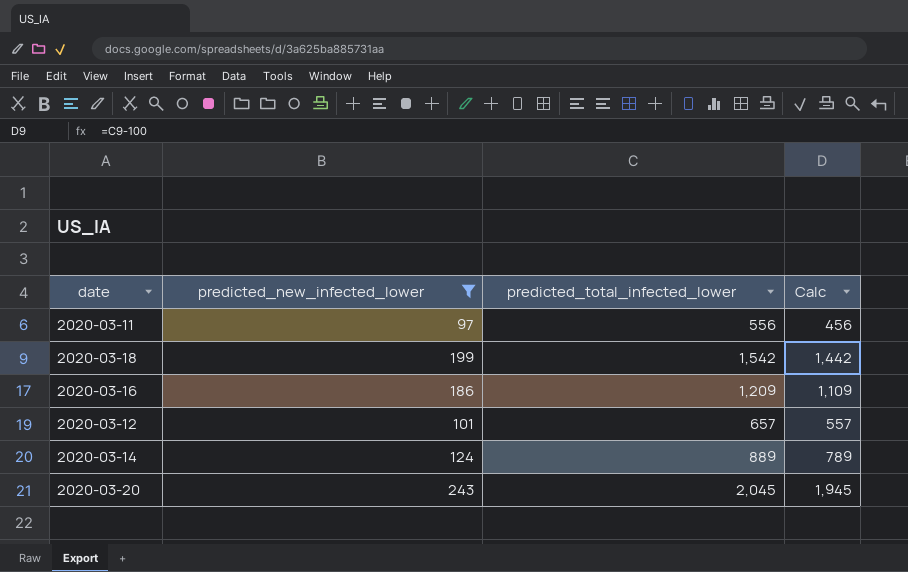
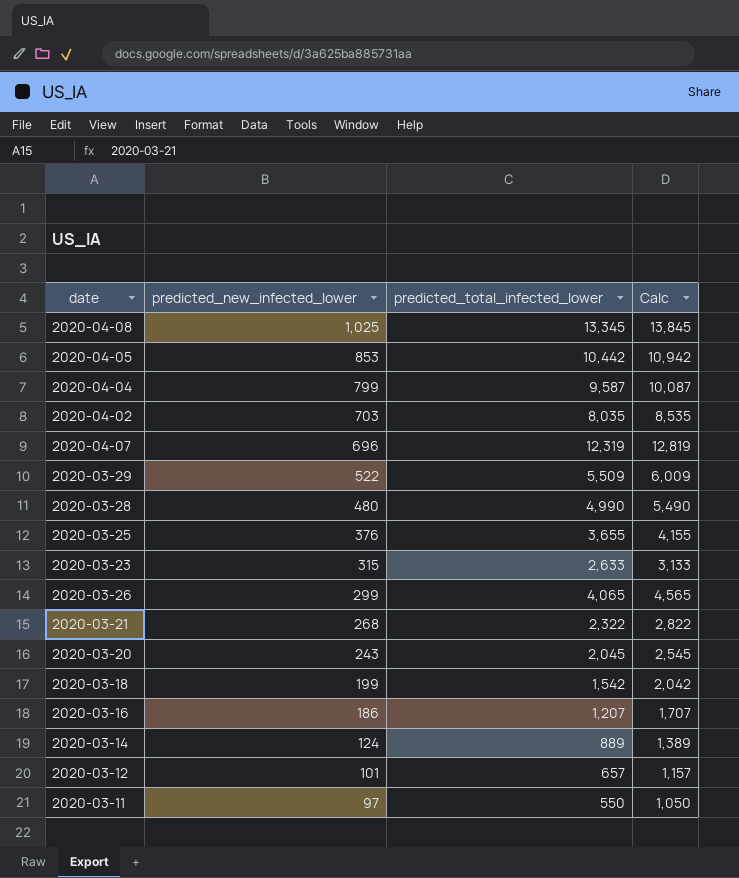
filter: predicted_new_infected_lower <= 243 -> none
row order: none -> predicted_new_infected_lower descending
column Calc | formula: [predicted_total_infected_lower] - 100 -> [predicted_total_infected_lower] + 500
2020-03-16 | predicted_total_infected_lower: 1,209 -> 1,207
2020-03-11 | predicted_total_infected_lower: 556 -> 550

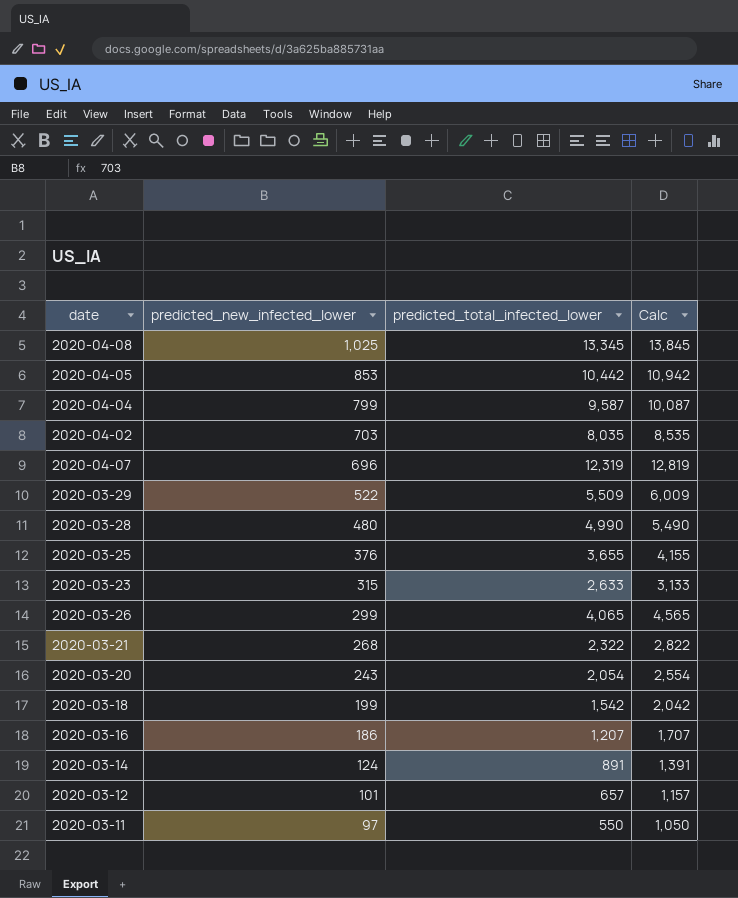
2020-03-20 | predicted_total_infected_lower: 2,045 -> 2,054
2020-03-20 | Calc: 2,545 -> 2,554
2020-03-14 | predicted_total_infected_lower: 889 -> 891
2020-03-14 | Calc: 1,389 -> 1,391

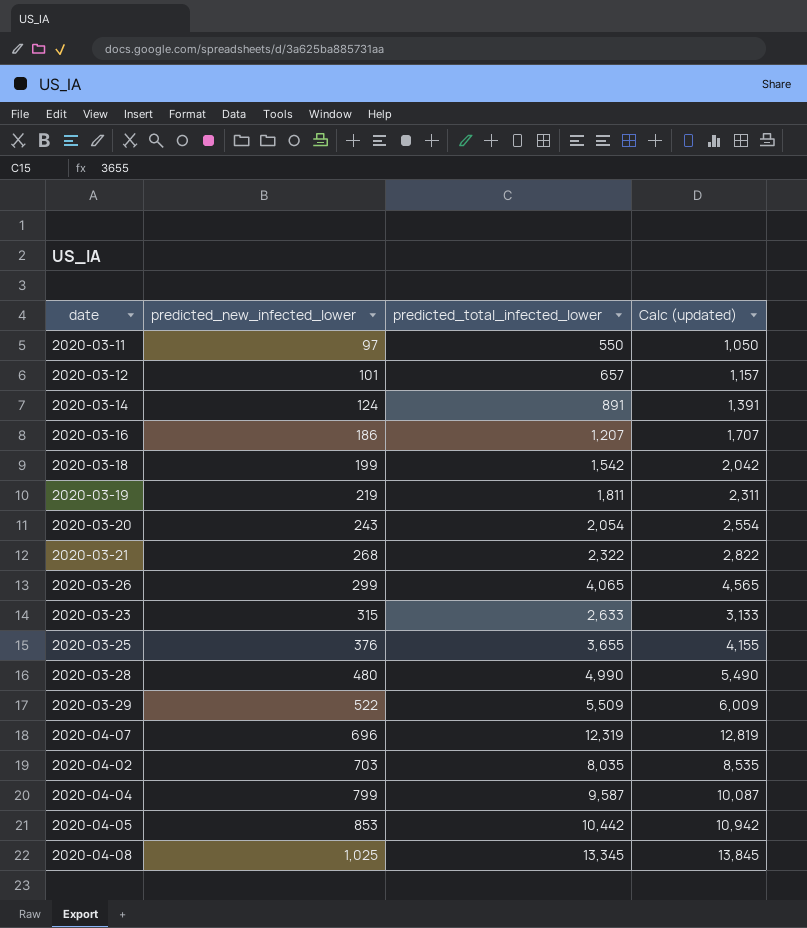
row order: predicted_new_infected_lower descending -> predicted_new_infected_lower ascending
column name: Calc -> Calc (updated)
row 2020-03-19: none -> 219 | 1,811 | 2,311

